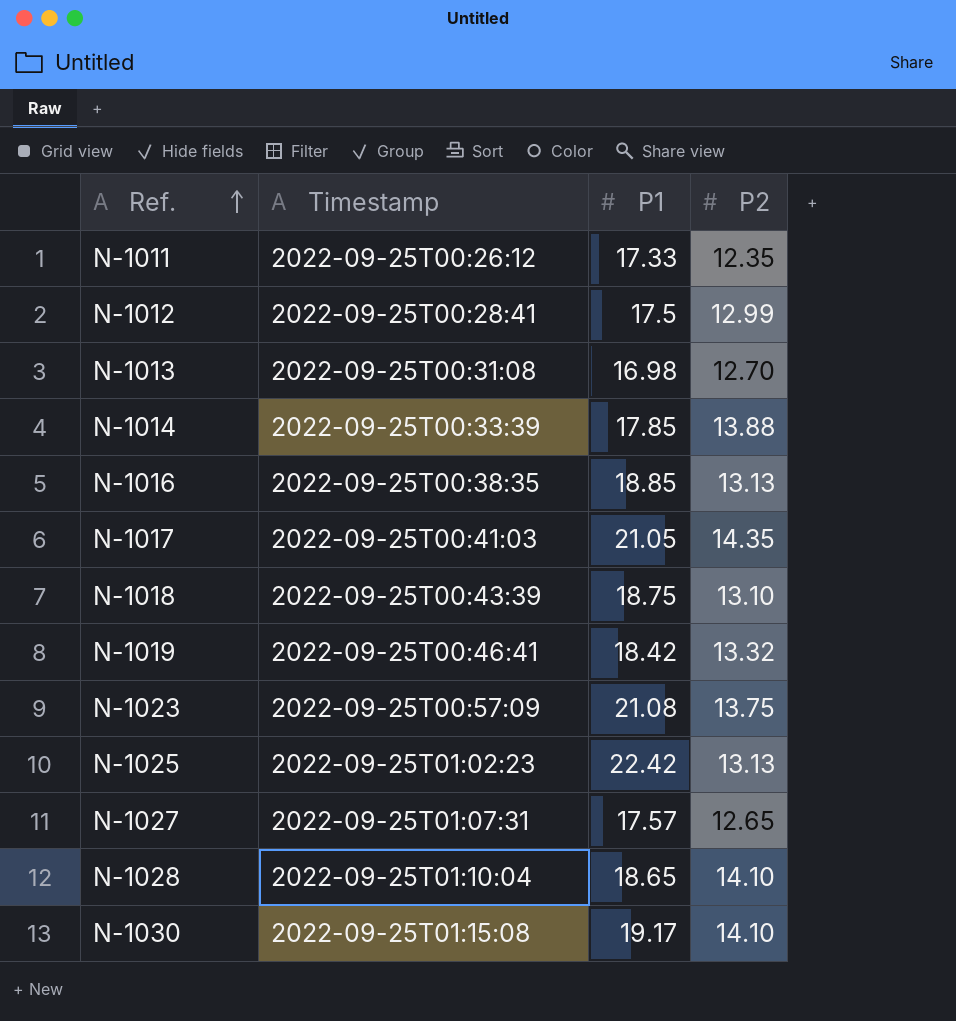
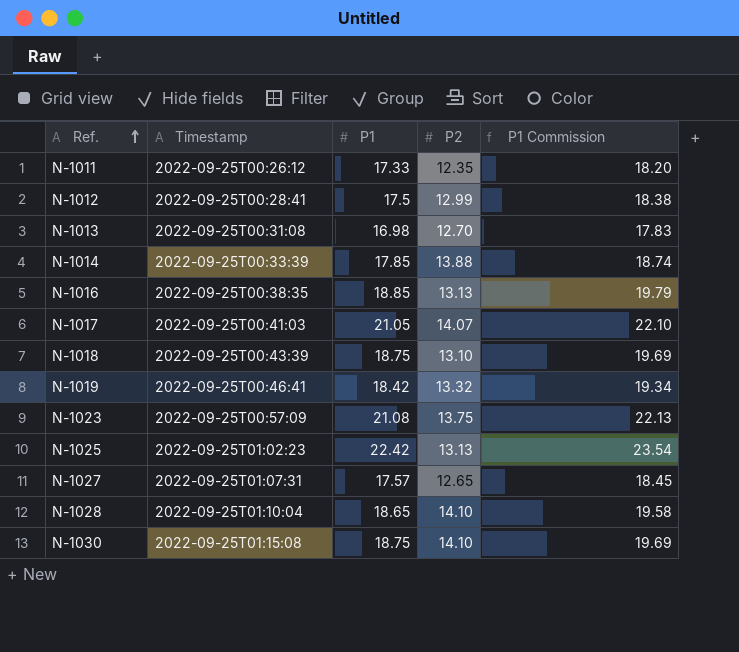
column P1 Commission | formula: none -> [P1] * 1.05
N-1017 | P2: 14.35 -> 14.07
N-1030 | P1: 19.17 -> 18.75

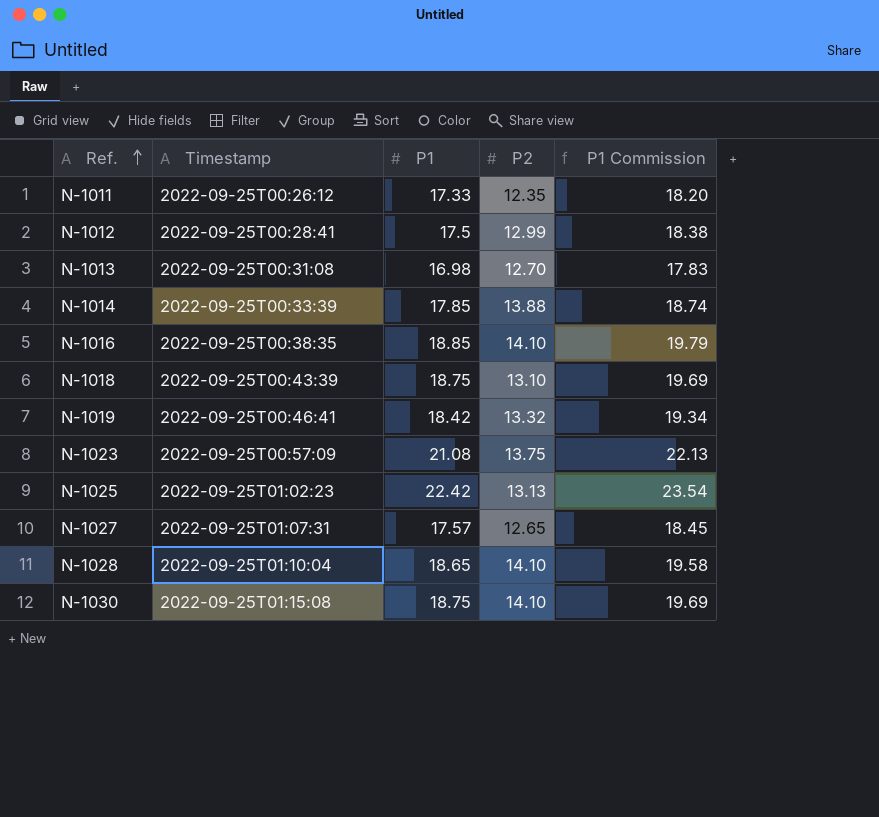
row N-1017: 2022-09-25T00:41:03 | 21.05 | 14.07 | 22.10 -> none
N-1016 | P2: 13.13 -> 14.10

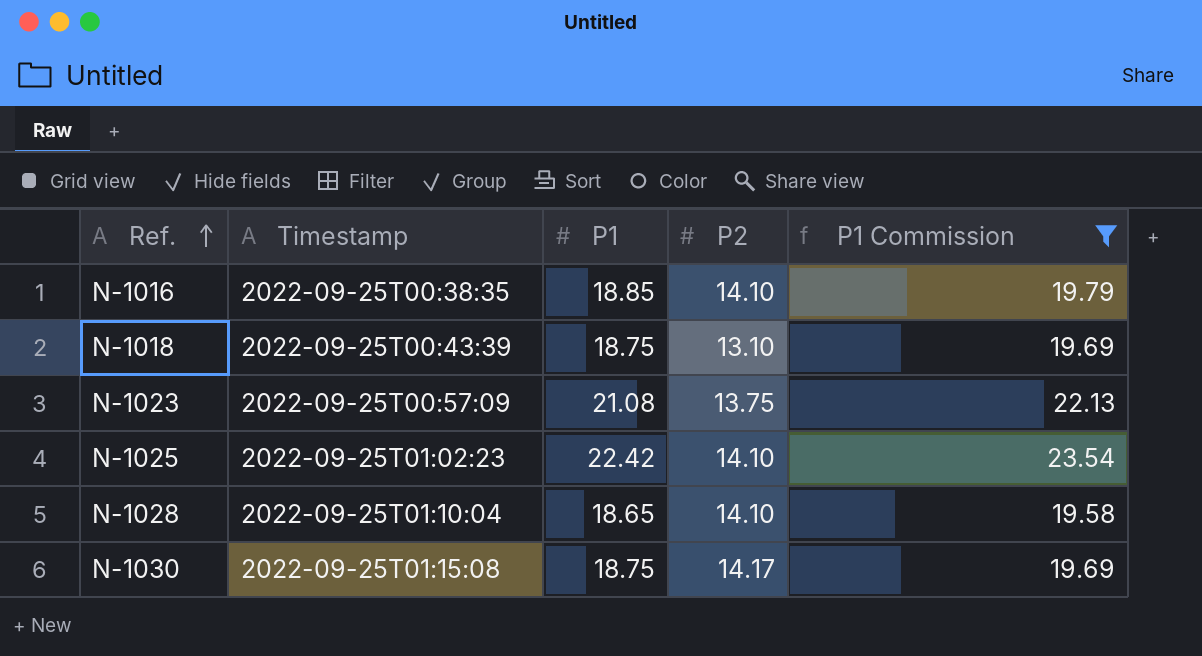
filter: none -> P1 Commission >= 19.58
N-1025 | P2: 13.13 -> 14.10
N-1030 | P2: 14.10 -> 14.17

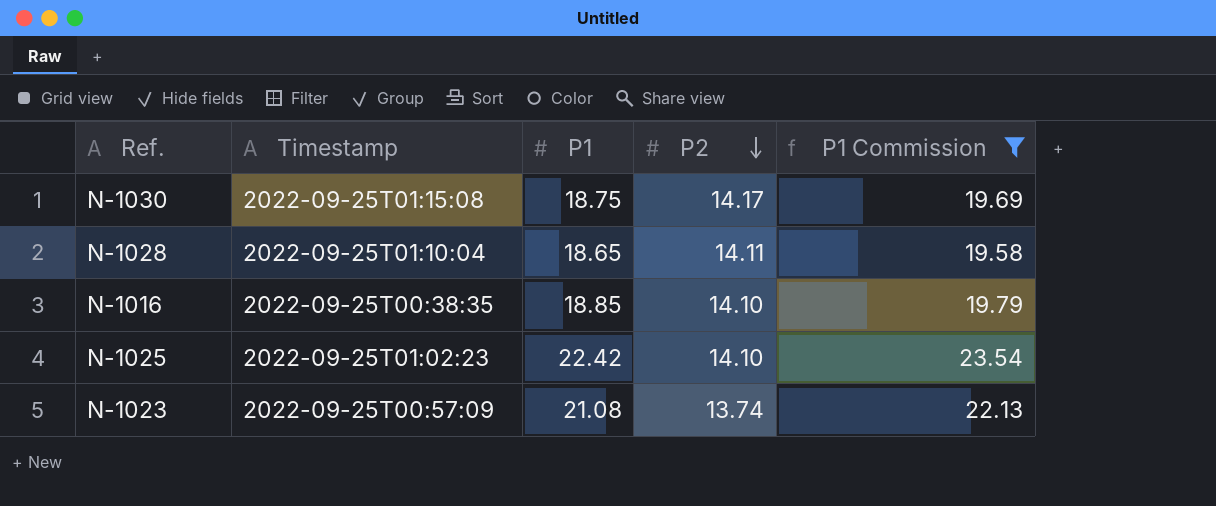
row order: Ref. ascending -> P2 descending
row N-1018: 2022-09-25T00:43:39 | 18.75 | 13.10 | 19.69 -> none
N-1028 | P2: 14.10 -> 14.11
N-1023 | P2: 13.75 -> 13.74

